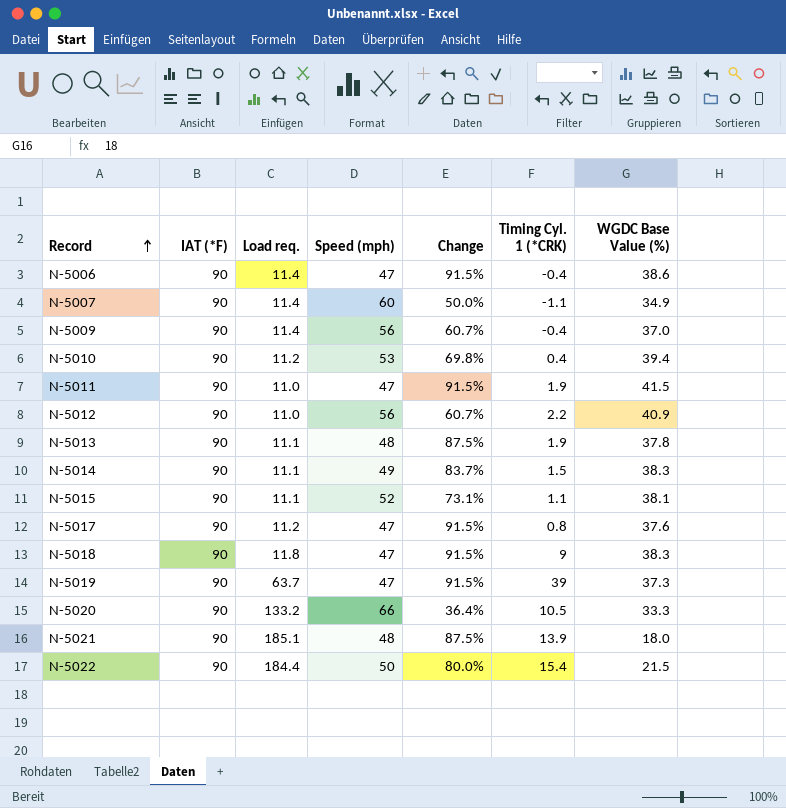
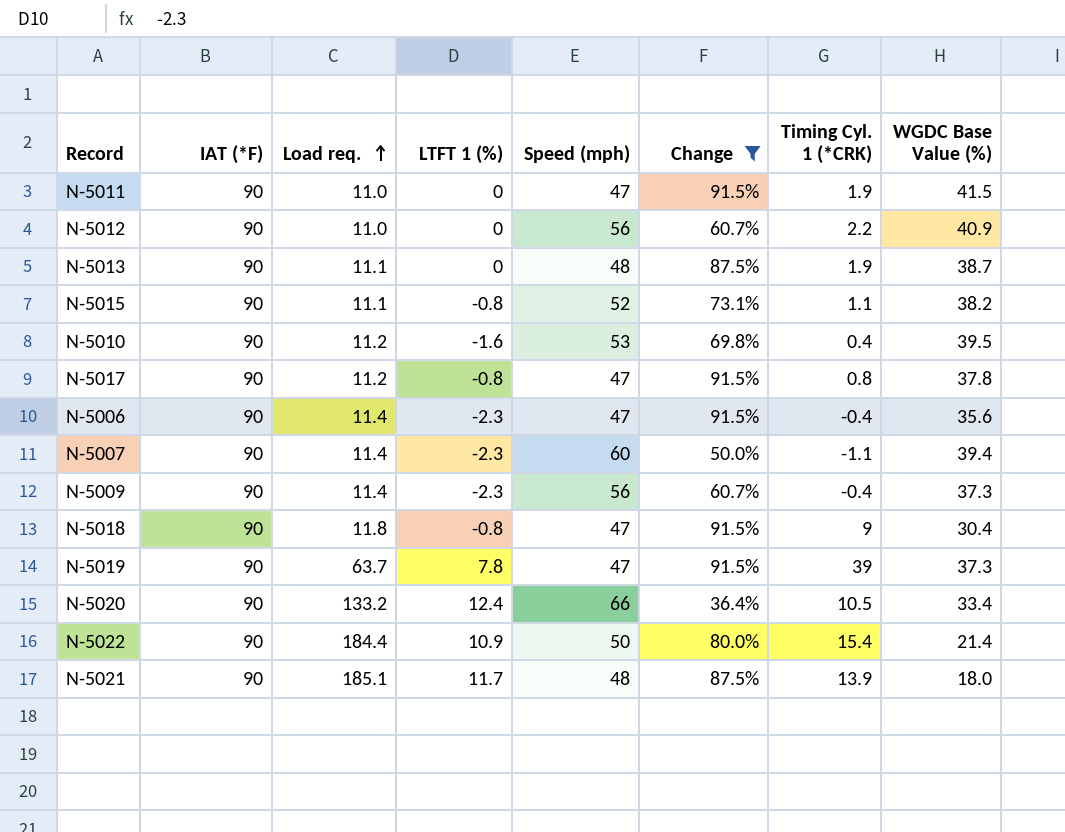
filter: none -> Change != 83.7%
row order: Record ascending -> Load req. ascending
column LTFT 1 (%) | position: none -> 4
N-5013 | WGDC Base Value (%): 37.8 -> 38.7
N-5015 | WGDC Base Value (%): 38.1 -> 38.2
N-5010 | WGDC Base Value (%): 39.4 -> 39.5
N-5017 | WGDC Base Value (%): 37.6 -> 37.8
N-5006 | WGDC Base Value (%): 38.6 -> 35.6
N-5007 | WGDC Base Value (%): 34.9 -> 39.4
N-5009 | WGDC Base Value (%): 37.0 -> 37.3
N-5018 | WGDC Base Value (%): 38.3 -> 30.4
N-5020 | WGDC Base Value (%): 33.3 -> 33.4
N-5022 | WGDC Base Value (%): 21.5 -> 21.4

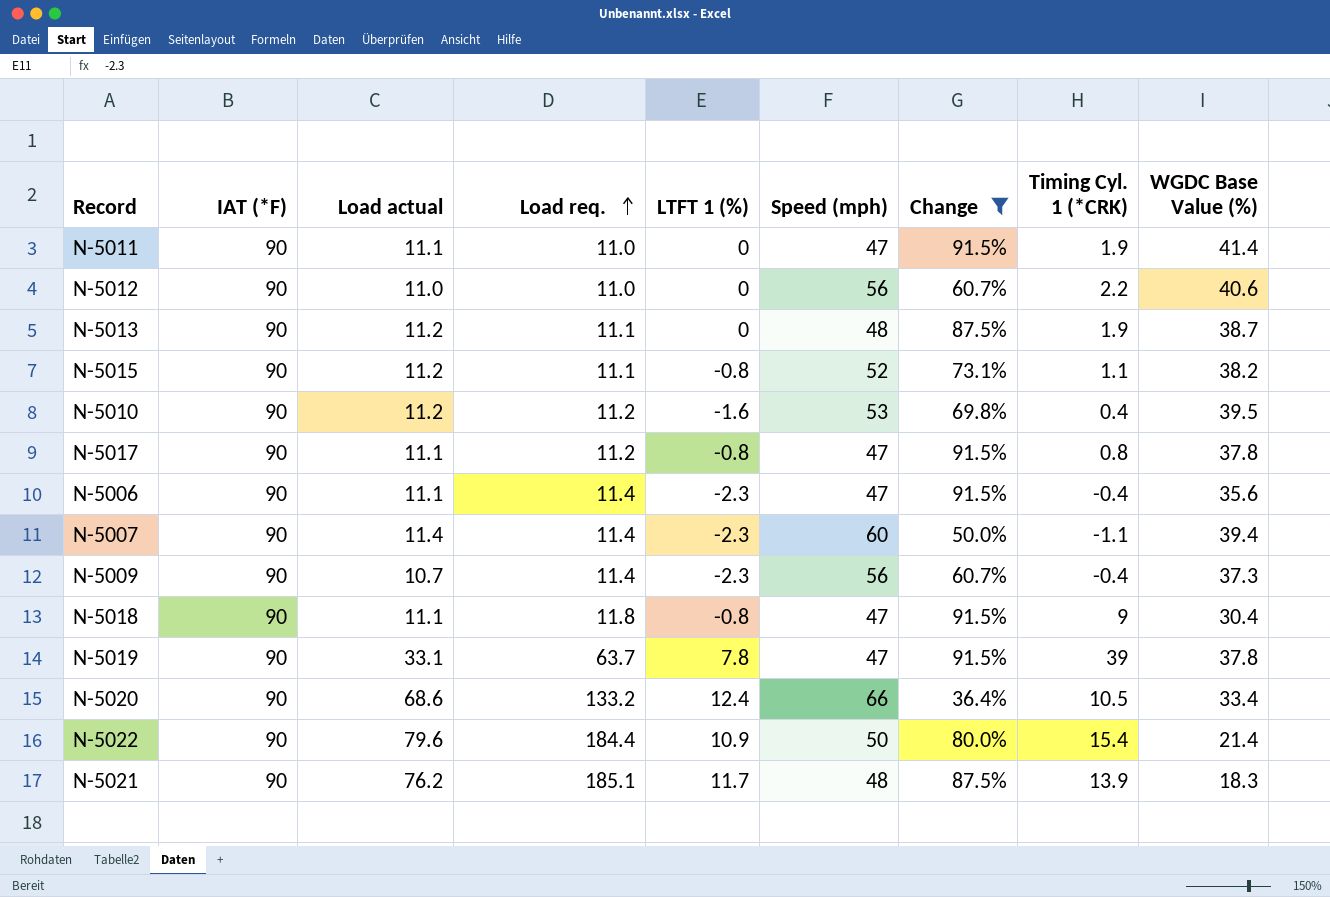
column Load actual | position: none -> 3
N-5011 | WGDC Base Value (%): 41.5 -> 41.4
N-5012 | WGDC Base Value (%): 40.9 -> 40.6
N-5019 | WGDC Base Value (%): 37.3 -> 37.8
N-5021 | WGDC Base Value (%): 18.0 -> 18.3

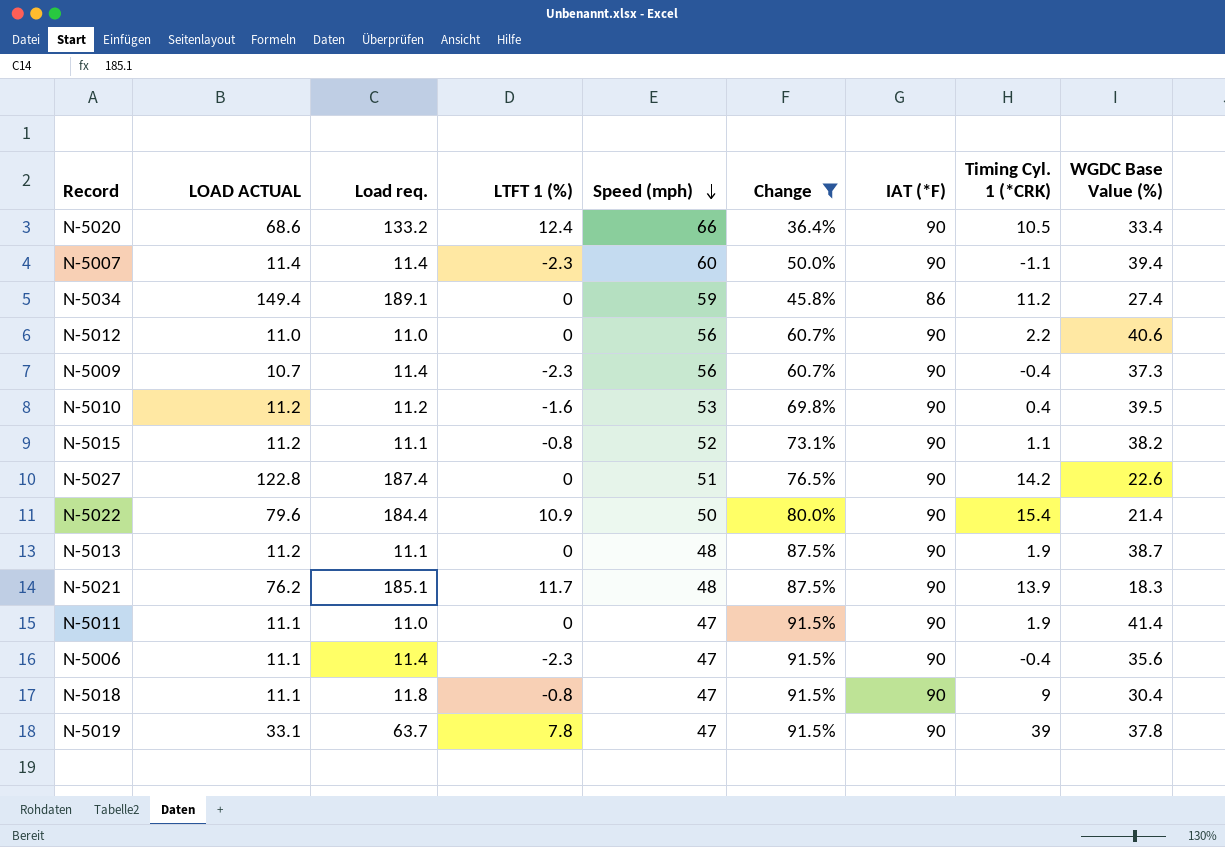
row order: Load req. ascending -> Speed (mph) descending
column name: Load actual -> LOAD ACTUAL
column IAT (*F) | position: 2 -> 7
row N-5017: 90 | 11.1 | 11.2 | -0.8 | 47 | 91.5% | 0.8 | 37.8 -> none
row N-5034: none -> 149.4 | 189.1 | 0 | 59 | 45.8% | 86 | 11.2 | 27.4
row N-5027: none -> 122.8 | 187.4 | 0 | 51 | 76.5% | 90 | 14.2 | 22.6

